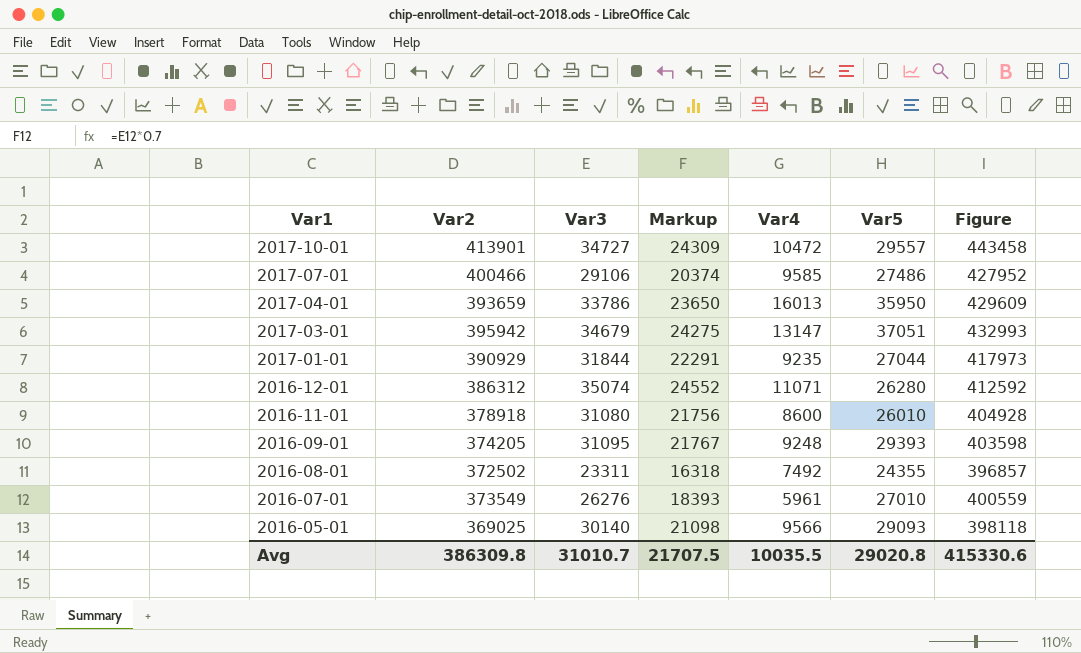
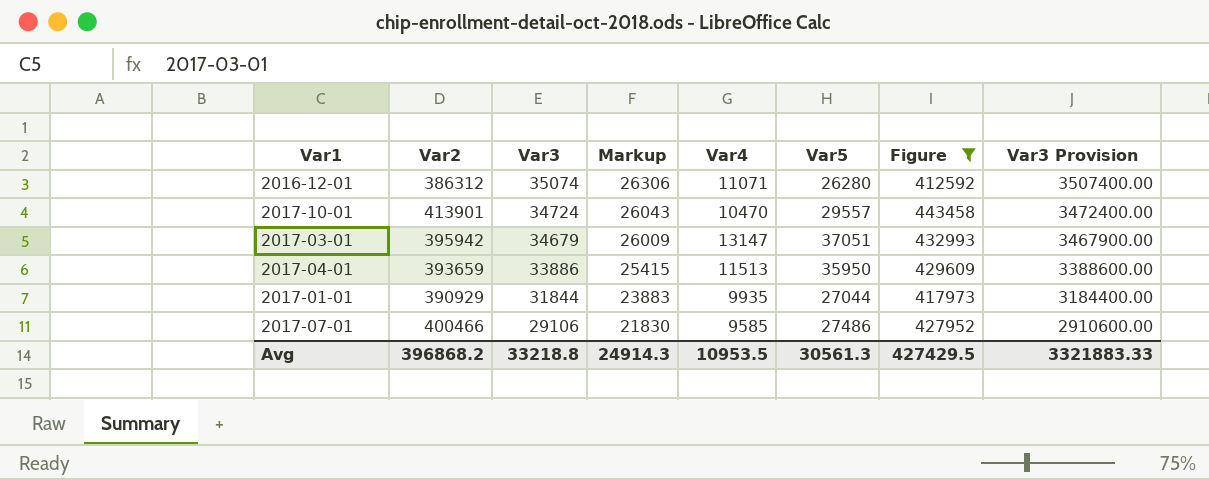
filter: none -> Figure >= 412592
row order: Var1 descending -> Var3 descending
column Markup | formula: [Var3] * 0.7 -> [Var3] * 0.75
column Var3 Provision | formula: none -> [Var3] * 100
2017-10-01 | Var3: 34727 -> 34724
2017-10-01 | Var4: 10472 -> 10470
2017-04-01 | Var3: 33786 -> 33886
2017-04-01 | Var4: 16013 -> 11513
2017-01-01 | Var4: 9235 -> 9935
Avg | Var2: 386309.8 -> 396868.2
Avg | Var3: 31010.7 -> 33218.8
Avg | Markup: 21707.5 -> 24914.3
Avg | Var4: 10035.5 -> 10953.5
Avg | Var5: 29020.8 -> 30561.3
Avg | Figure: 415330.6 -> 427429.5

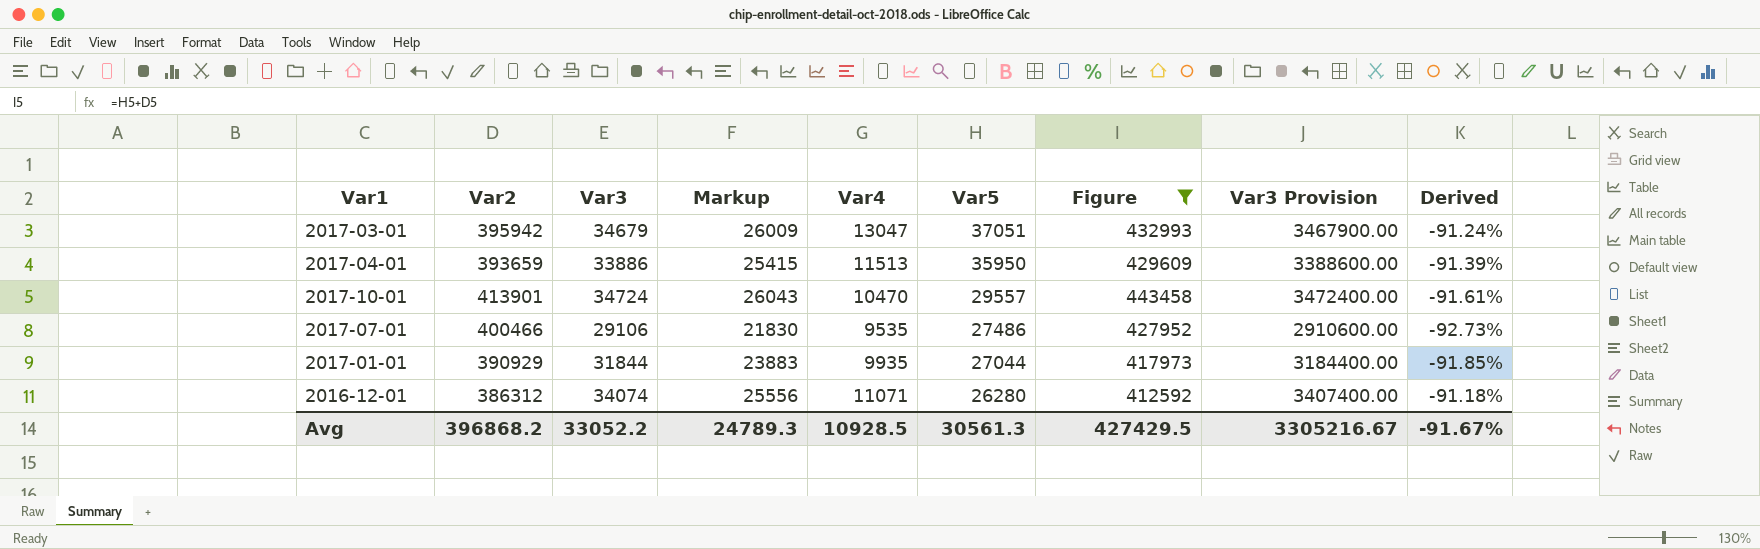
row order: Var3 descending -> Var5 descending
column Derived | formula: none -> ([Var3] - [Var2]) / [Var2]
2017-03-01 | Var4: 13147 -> 13047
2017-07-01 | Var4: 9585 -> 9535
2016-12-01 | Var3: 35074 -> 34074
2016-12-01 | Markup: 26306 -> 25556
2016-12-01 | Var3 Provision: 3507400.00 -> 3407400.00
Avg | Var3: 33218.8 -> 33052.2
Avg | Markup: 24914.3 -> 24789.3
Avg | Var4: 10953.5 -> 10928.5
Avg | Var3 Provision: 3321883.33 -> 3305216.67

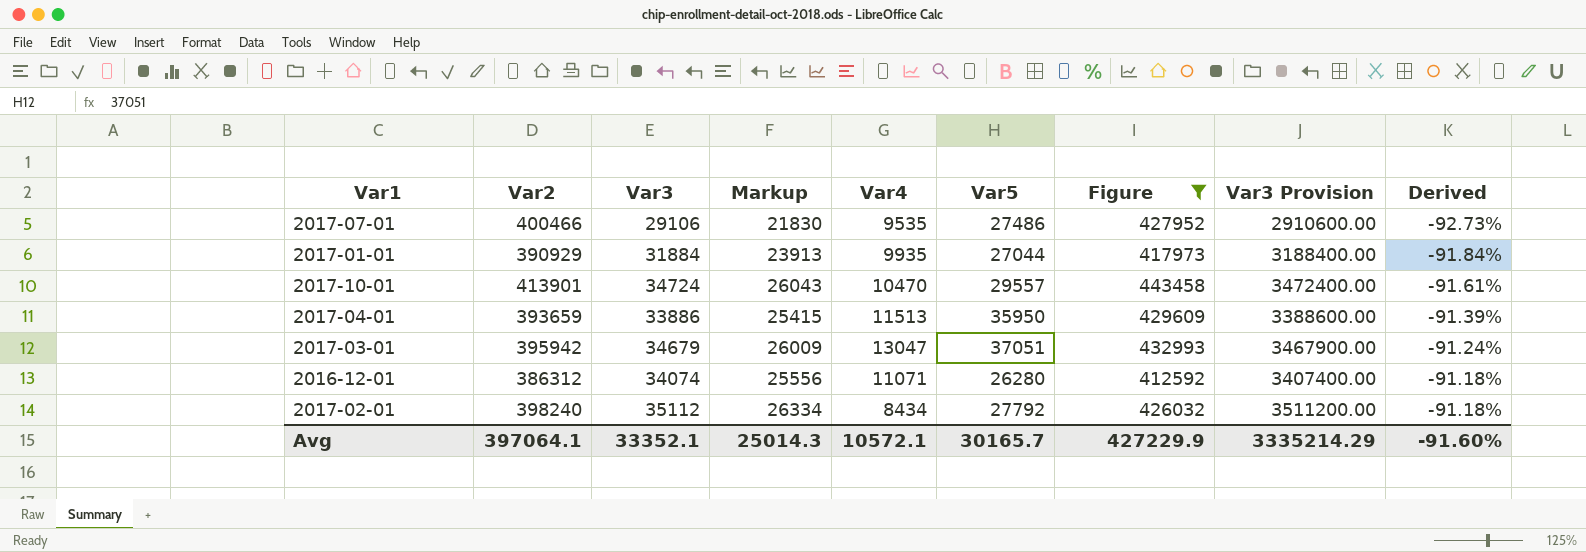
row order: Var5 descending -> Derived ascending
2017-01-01 | Var3: 31844 -> 31884
2017-01-01 | Markup: 23883 -> 23913
2017-01-01 | Var3 Provision: 3184400.00 -> 3188400.00
2017-01-01 | Derived: -91.85% -> -91.84%
row 2017-02-01: none -> 398240 | 35112 | 26334 | 8434 | 27792 | 426032 | 3511200.00 | -91.18%
Avg | Var2: 396868.2 -> 397064.1
Avg | Var3: 33052.2 -> 33352.1
Avg | Markup: 24789.3 -> 25014.3
Avg | Var4: 10928.5 -> 10572.1
Avg | Var5: 30561.3 -> 30165.7
Avg | Figure: 427429.5 -> 427229.9
Avg | Var3 Provision: 3305216.67 -> 3335214.29
Avg | Derived: -91.67% -> -91.60%

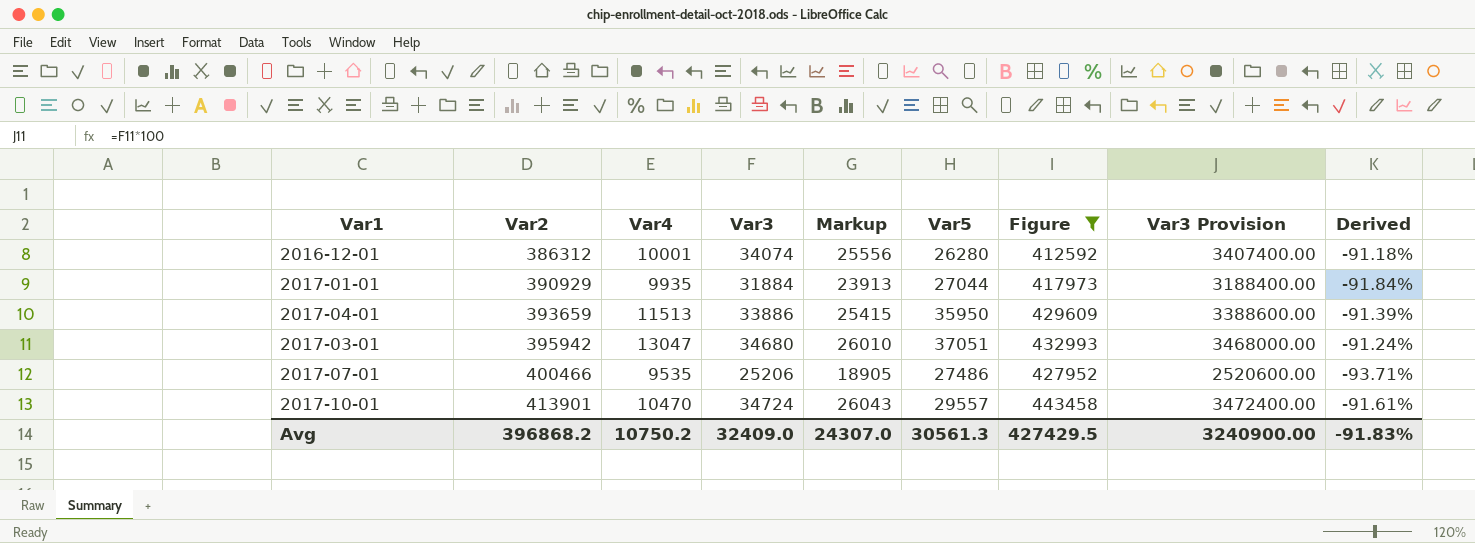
row order: Derived ascending -> Var2 ascending
column Var4 | position: 5 -> 3
row 2017-02-01: 398240 | 35112 | 26334 | 8434 | 27792 | 426032 | 3511200.00 | -91.18% -> none
2016-12-01 | Var4: 11071 -> 10001
2017-03-01 | Var3: 34679 -> 34680
2017-03-01 | Markup: 26009 -> 26010
2017-03-01 | Var3 Provision: 3467900.00 -> 3468000.00
2017-07-01 | Var3: 29106 -> 25206
2017-07-01 | Markup: 21830 -> 18905
2017-07-01 | Var3 Provision: 2910600.00 -> 2520600.00
2017-07-01 | Derived: -92.73% -> -93.71%
Avg | Var2: 397064.1 -> 396868.2
Avg | Var4: 10572.1 -> 10750.2
Avg | Var3: 33352.1 -> 32409.0
Avg | Markup: 25014.3 -> 24307.0
Avg | Var5: 30165.7 -> 30561.3
Avg | Figure: 427229.9 -> 427429.5
Avg | Var3 Provision: 3335214.29 -> 3240900.00
Avg | Derived: -91.60% -> -91.83%

